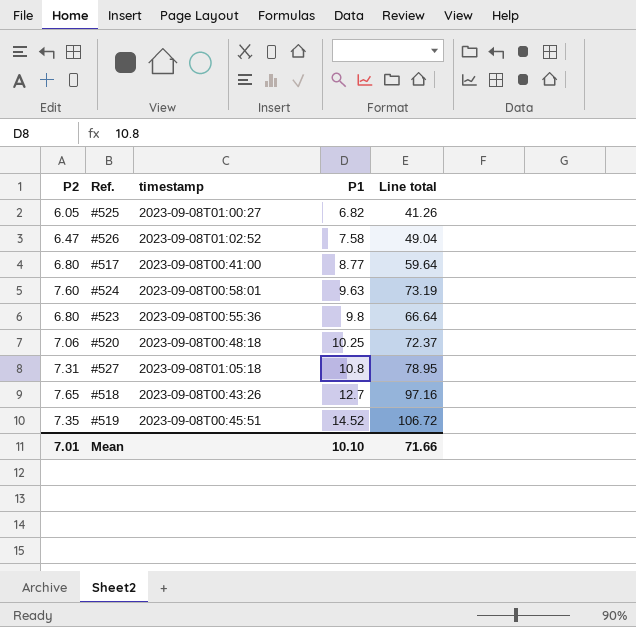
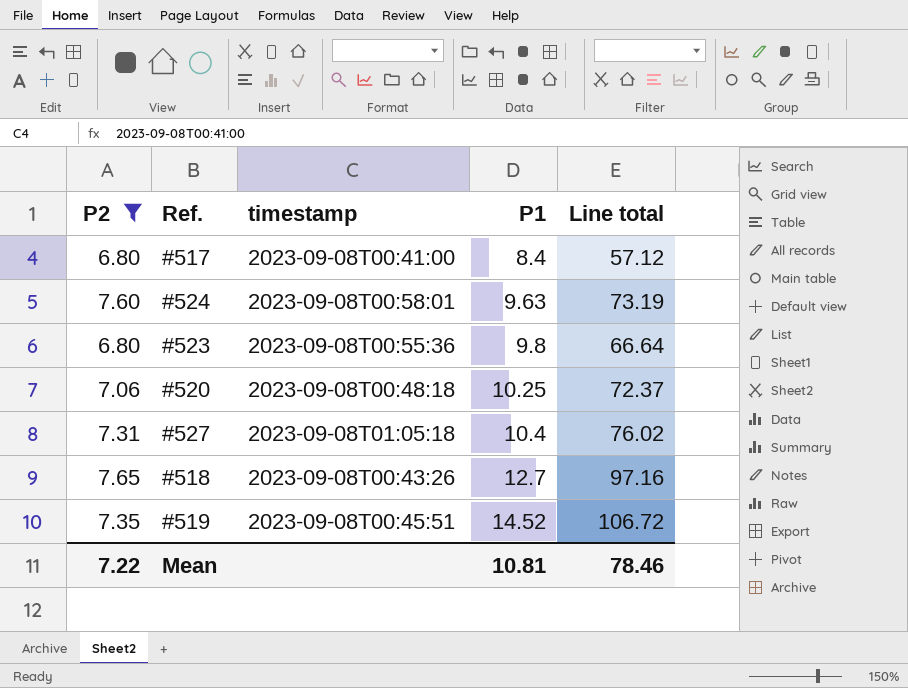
filter: none -> P2 >= 6.80
#517 | P1: 8.77 -> 8.4
#517 | Line total: 59.64 -> 57.12
#527 | P1: 10.8 -> 10.4
#527 | Line total: 78.95 -> 76.02
Mean | P2: 7.01 -> 7.22
Mean | P1: 10.10 -> 10.81
Mean | Line total: 71.66 -> 78.46

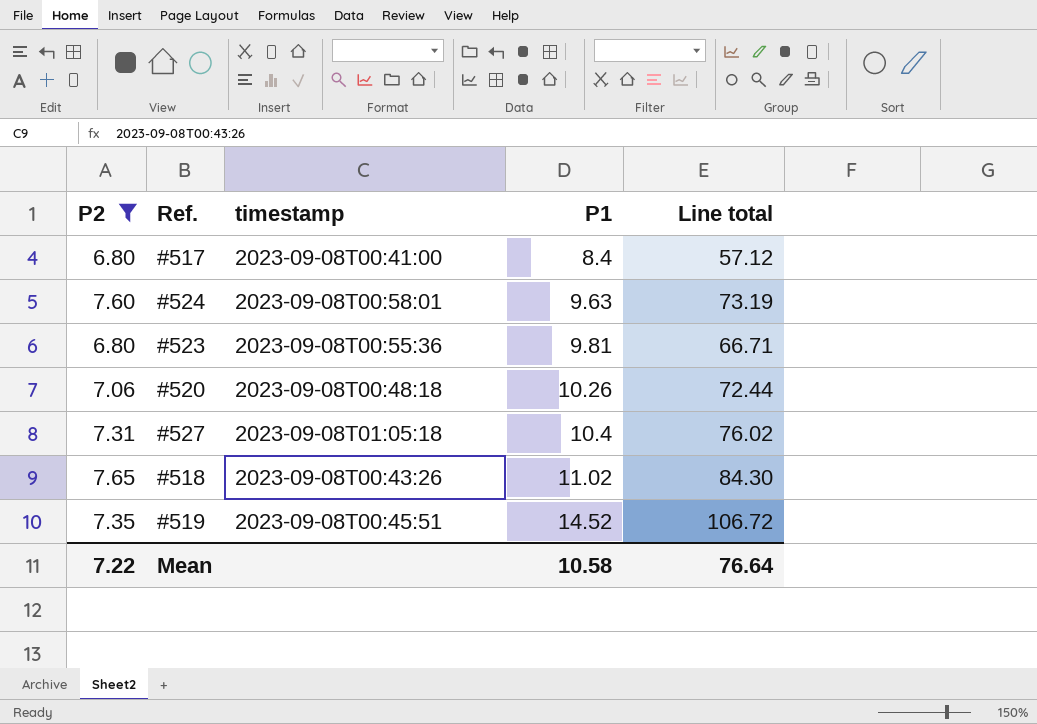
#523 | P1: 9.8 -> 9.81
#523 | Line total: 66.64 -> 66.71
#520 | P1: 10.25 -> 10.26
#520 | Line total: 72.37 -> 72.44
#518 | P1: 12.7 -> 11.02
#518 | Line total: 97.16 -> 84.30
Mean | P1: 10.81 -> 10.58
Mean | Line total: 78.46 -> 76.64

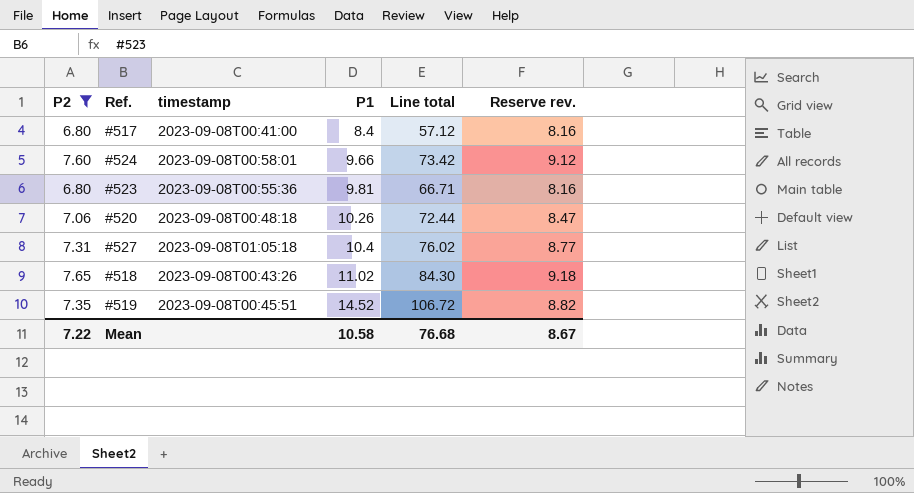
column Reserve rev. | formula: none -> [P2] * 1.2
#524 | P1: 9.63 -> 9.66
#524 | Line total: 73.19 -> 73.42
Mean | Line total: 76.64 -> 76.68

